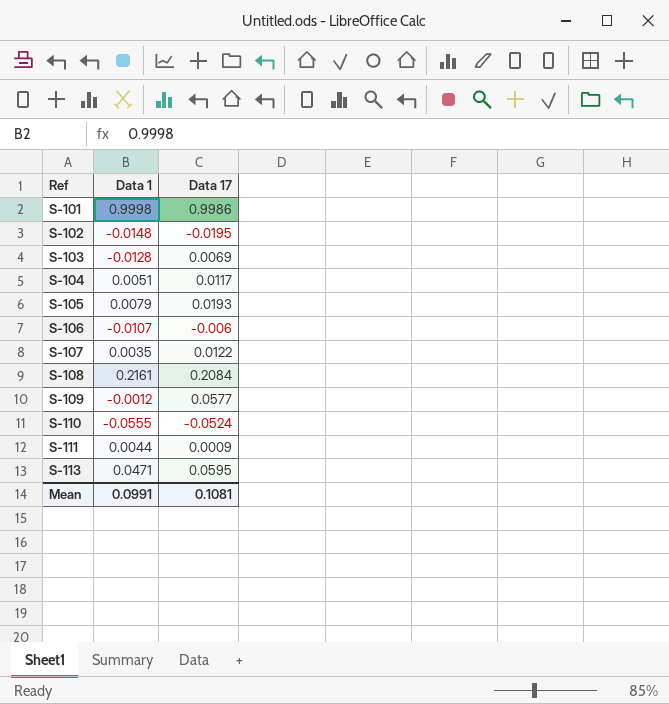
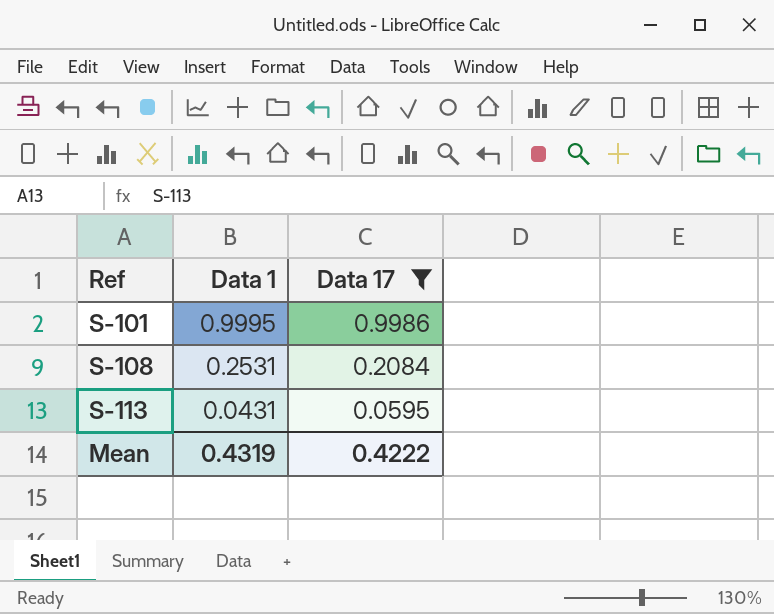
filter: none -> Data 17 >= 0.0595
S-101 | Data 1: 0.9998 -> 0.9995
S-108 | Data 1: 0.2161 -> 0.2531
S-113 | Data 1: 0.0471 -> 0.0431
Mean | Data 1: 0.0991 -> 0.4319
Mean | Data 17: 0.1081 -> 0.4222

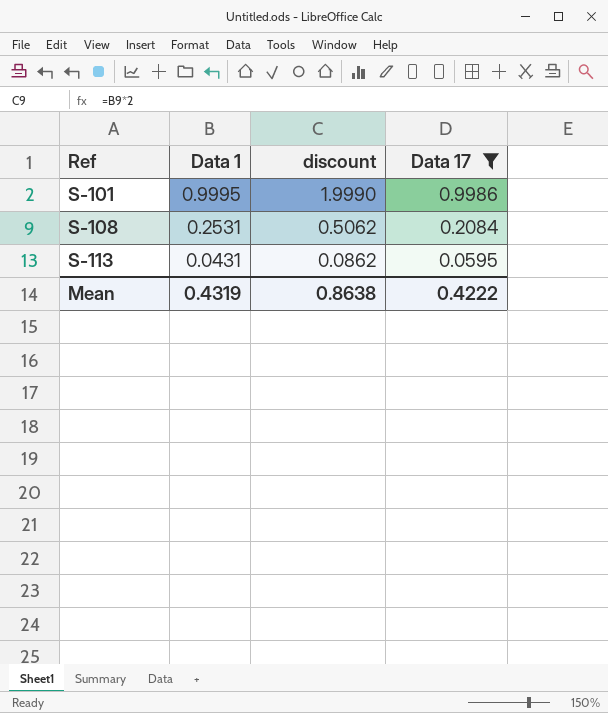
column discount | formula: none -> [Data 1] * 2

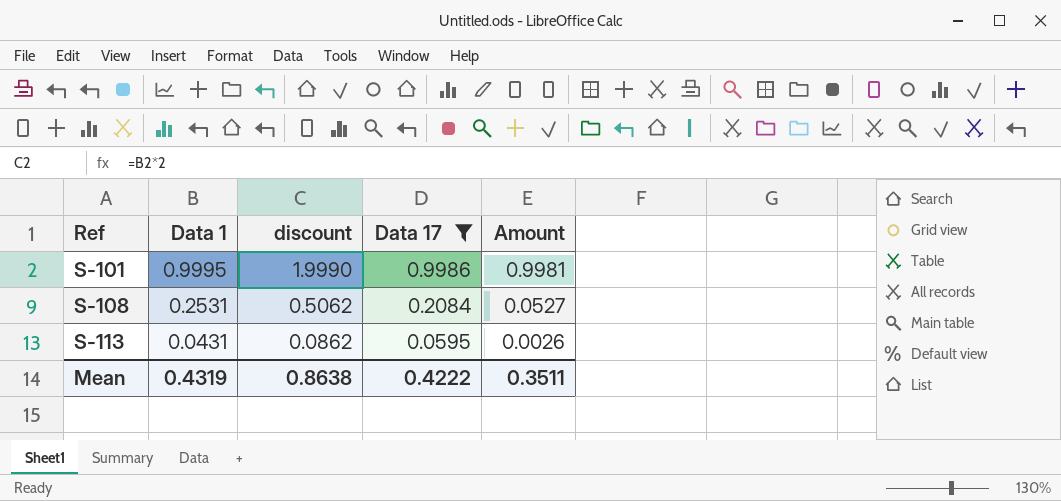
column Amount | formula: none -> [Data 1] * [Data 17]

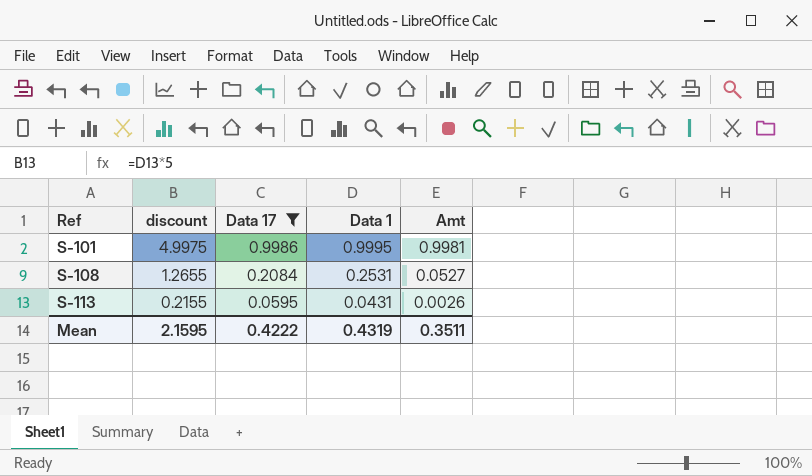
column discount | formula: [Data 1] * 2 -> [Data 1] * 5
column Data 1 | position: 2 -> 4
column name: Amount -> Amt
Mean | discount: 0.8638 -> 2.1595

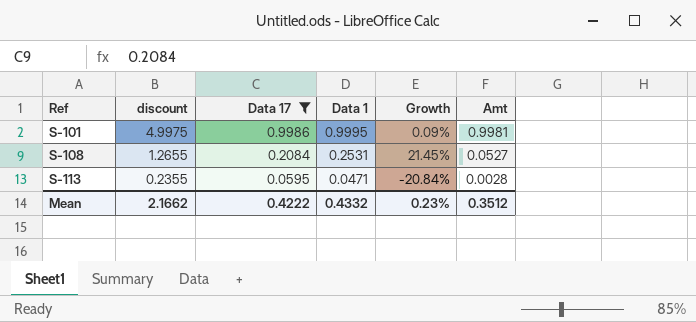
column Growth | formula: none -> ([Data 1] - [Data 17]) / [Data 17]
S-113 | discount: 0.2155 -> 0.2355
S-113 | Data 1: 0.0431 -> 0.0471
S-113 | Amt: 0.0026 -> 0.0028
Mean | discount: 2.1595 -> 2.1662
Mean | Data 1: 0.4319 -> 0.4332
Mean | Amt: 0.3511 -> 0.3512

